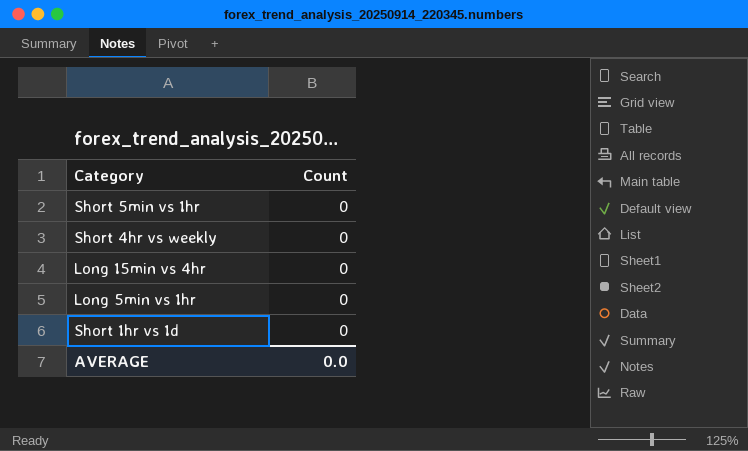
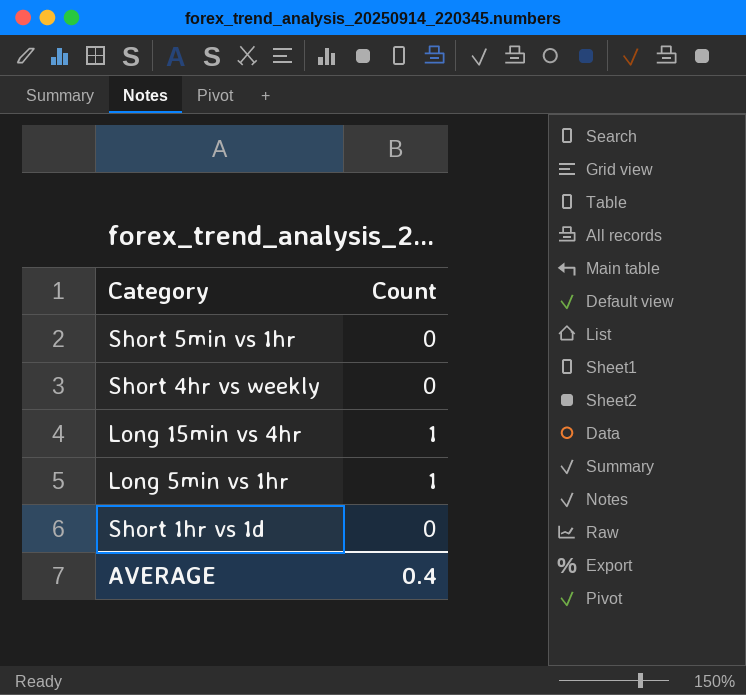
Long 15min vs 4hr | Count: 0 -> 1
Long 5min vs 1hr | Count: 0 -> 1
AVERAGE | Count: 0.0 -> 0.4

